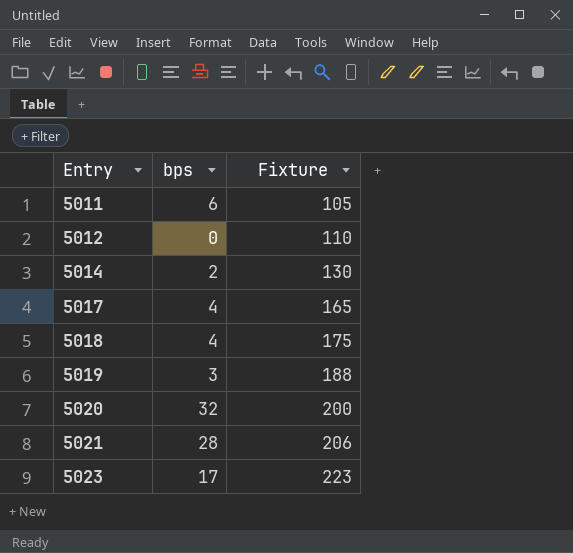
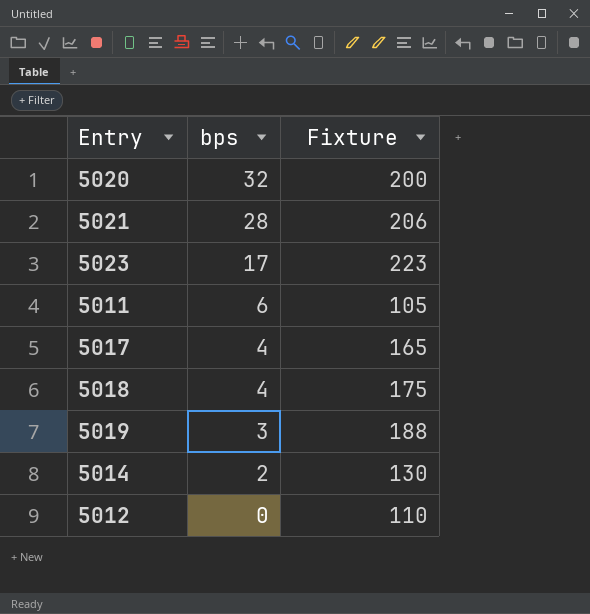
row order: Entry ascending -> bps descending

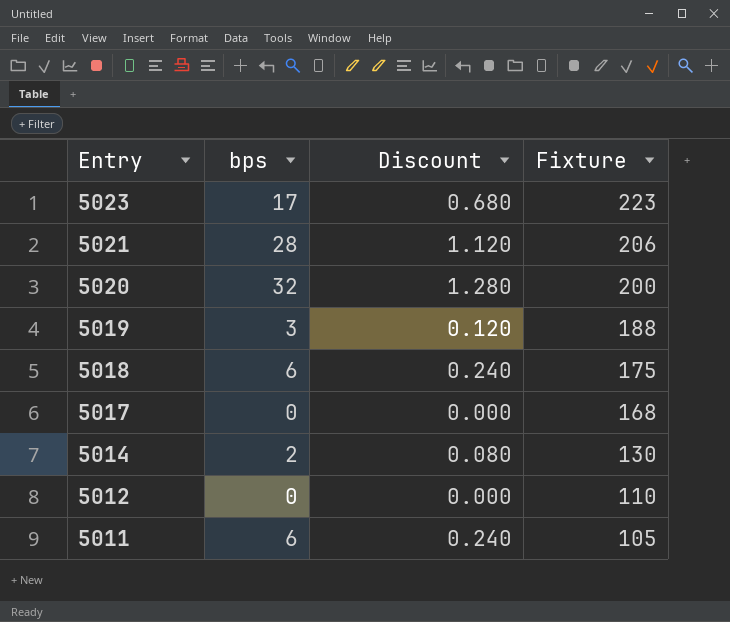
row order: bps descending -> Entry descending
column Discount | formula: none -> [bps] * 0.04
5018 | bps: 4 -> 6
5017 | bps: 4 -> 0
5017 | Fixture: 165 -> 168

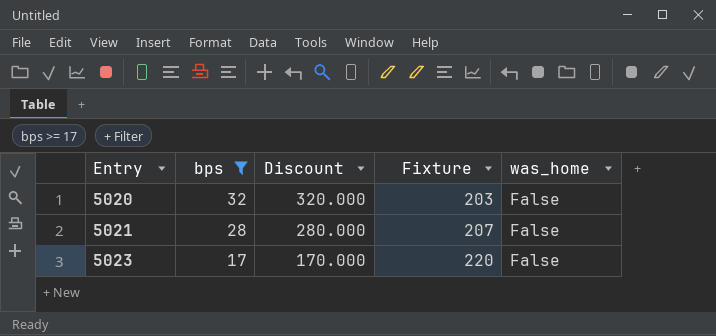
filter: none -> bps >= 17
row order: Entry descending -> Entry ascending
column Discount | formula: [bps] * 0.04 -> [bps] * 10
column was_home | position: none -> 5
5020 | Fixture: 200 -> 203
5021 | Fixture: 206 -> 207
5023 | Fixture: 223 -> 220

